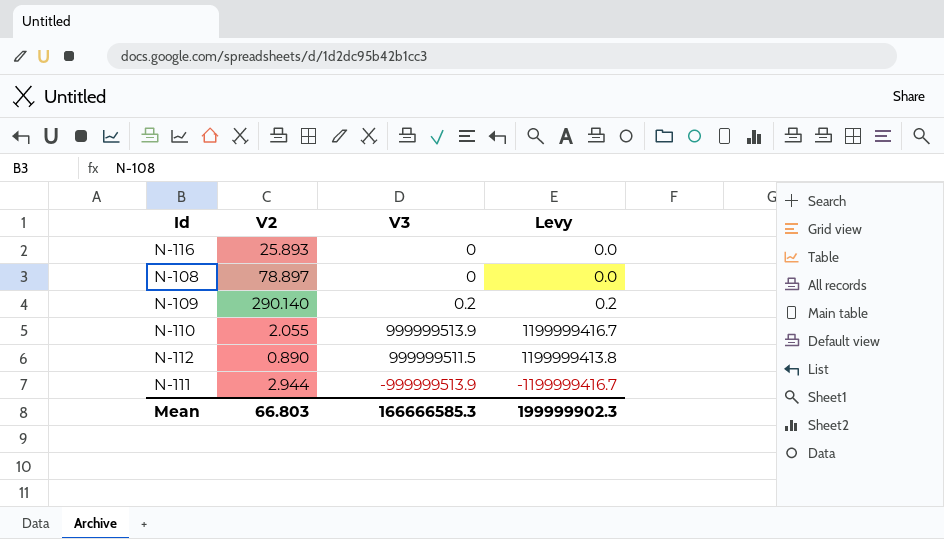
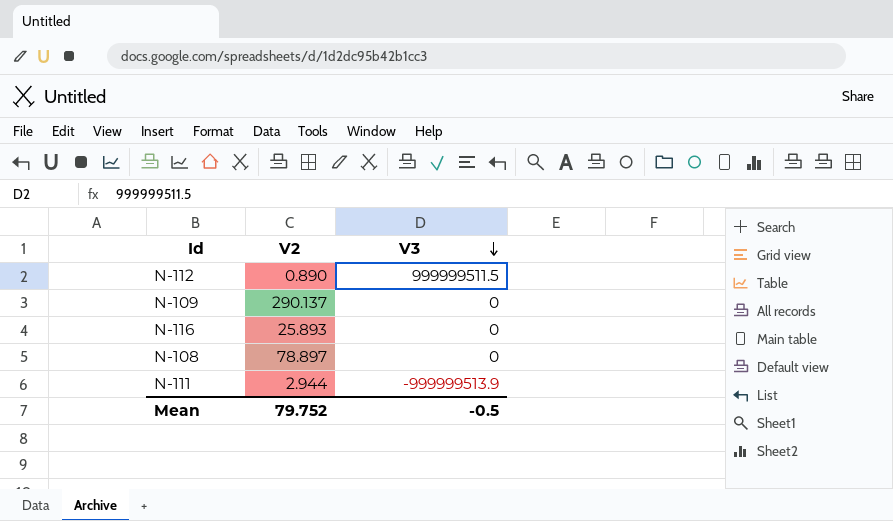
row order: none -> V3 descending
column Levy | formula: [V3] * 1.2 -> none
row N-110: 2.055 | 999999513.9 | 1199999416.7 -> none
N-109 | V2: 290.140 -> 290.137
N-109 | V3: 0.2 -> 0
Mean | V2: 66.803 -> 79.752
Mean | V3: 166666585.3 -> -0.5

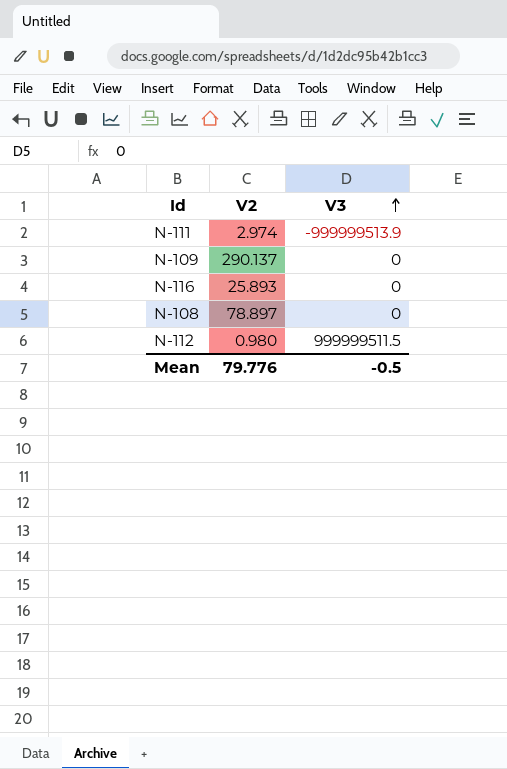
row order: V3 descending -> V3 ascending
N-111 | V2: 2.944 -> 2.974
N-112 | V2: 0.890 -> 0.980
Mean | V2: 79.752 -> 79.776

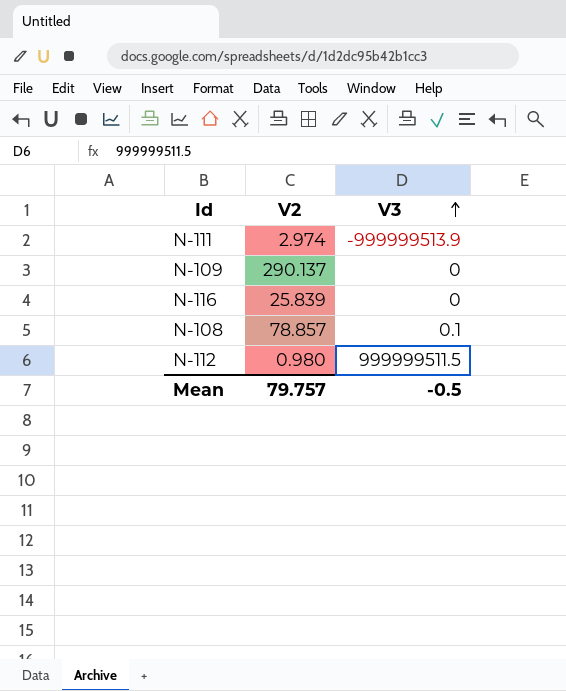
N-116 | V2: 25.893 -> 25.839
N-108 | V2: 78.897 -> 78.857
N-108 | V3: 0 -> 0.1
Mean | V2: 79.776 -> 79.757

